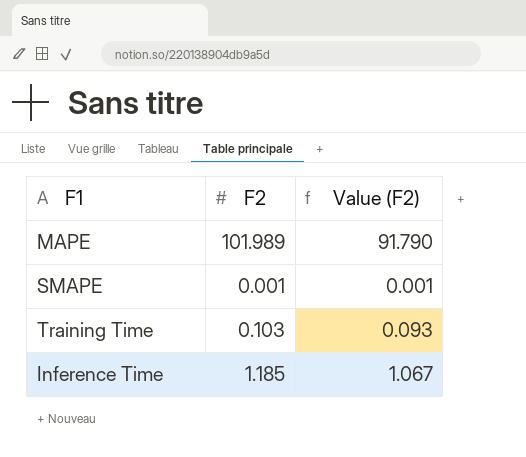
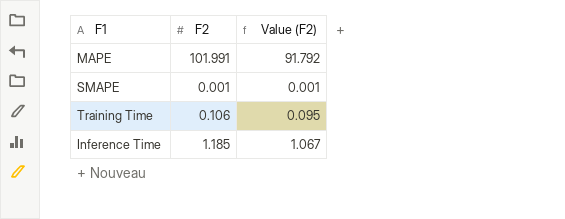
MAPE | F2: 101.989 -> 101.991
MAPE | Value (F2): 91.790 -> 91.792
Training Time | F2: 0.103 -> 0.106
Training Time | Value (F2): 0.093 -> 0.095

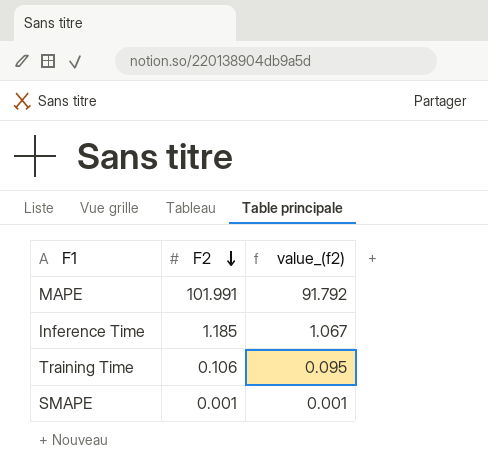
row order: none -> F2 descending
column name: Value (F2) -> value_(f2)

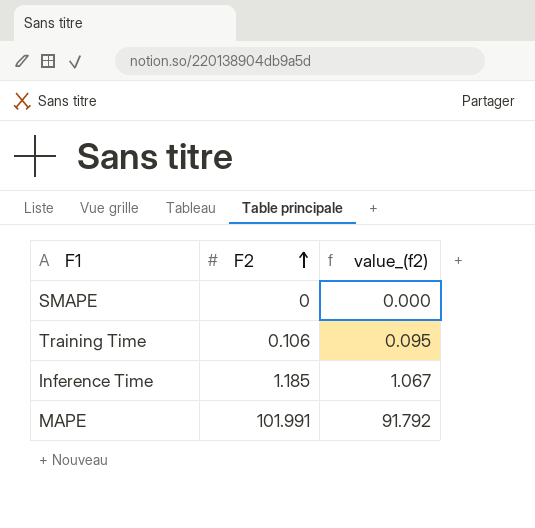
row order: F2 descending -> F2 ascending
SMAPE | F2: 0.001 -> 0
SMAPE | value_(f2): 0.001 -> 0.000

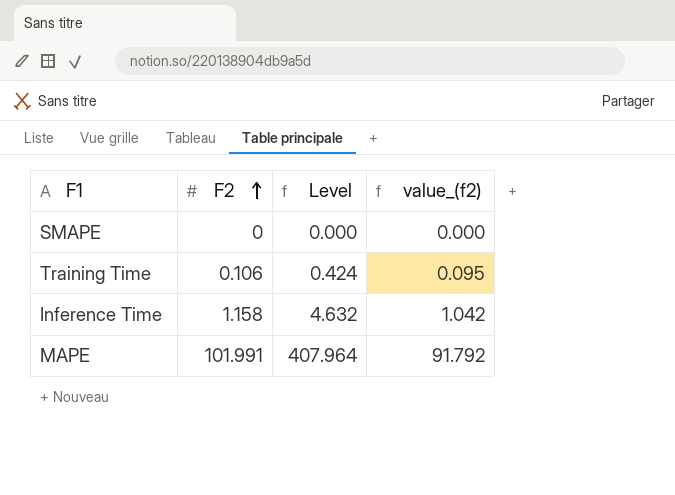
column Level | formula: none -> [F2] * 4
Inference Time | F2: 1.185 -> 1.158
Inference Time | value_(f2): 1.067 -> 1.042

